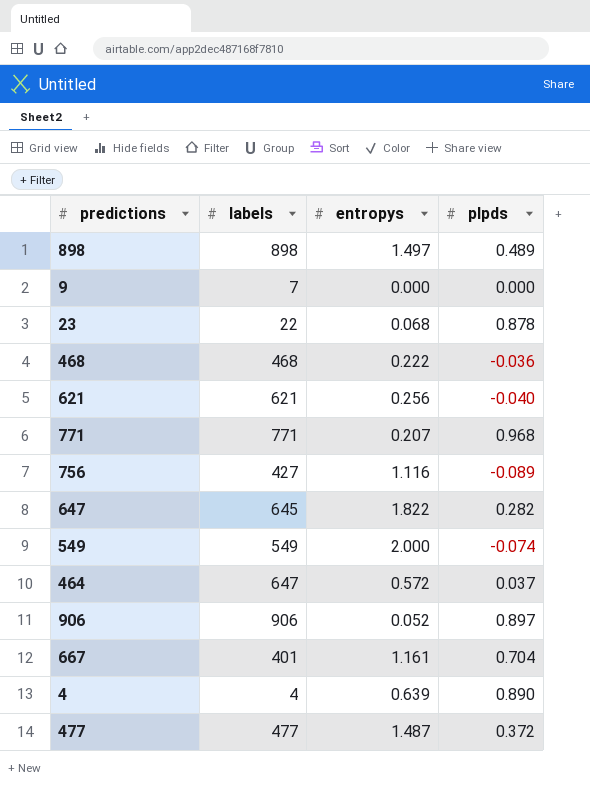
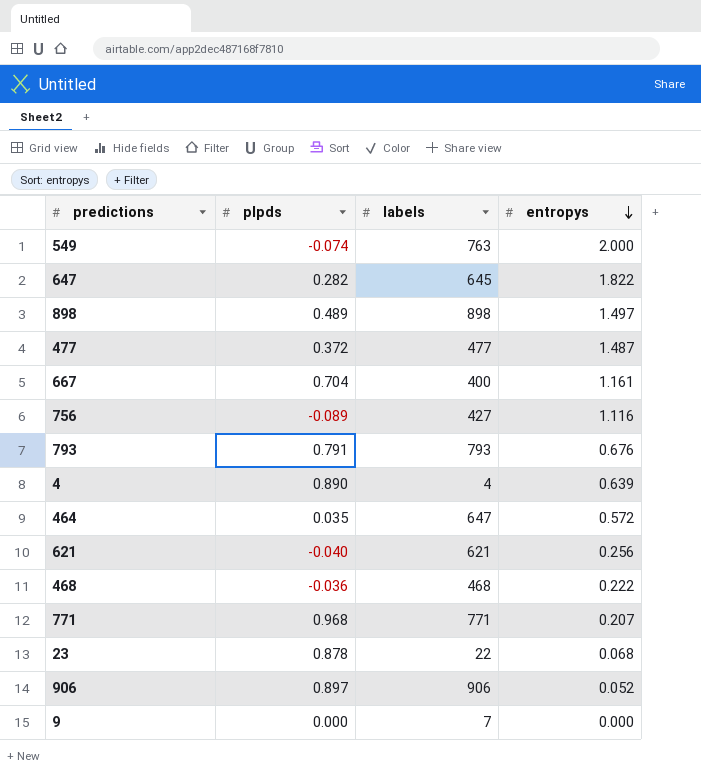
row order: none -> entropys descending
column plpds | position: 4 -> 2
549 | labels: 549 -> 763
667 | labels: 401 -> 400
row 793: none -> 0.791 | 793 | 0.676
464 | plpds: 0.037 -> 0.035

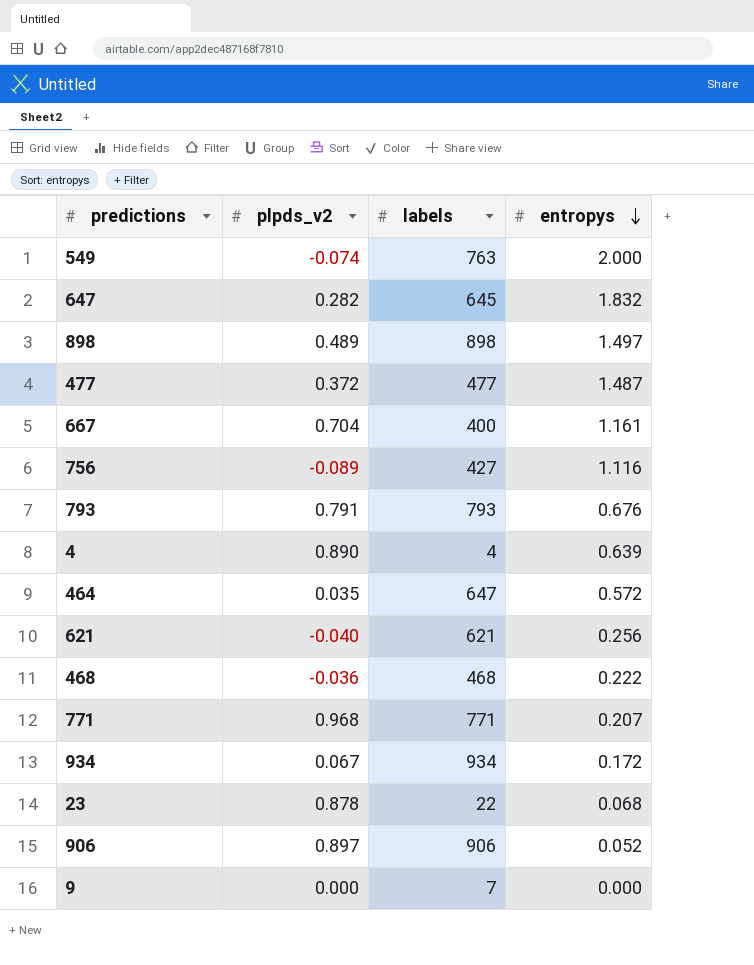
column name: plpds -> plpds_v2
647 | entropys: 1.822 -> 1.832
row 934: none -> 0.067 | 934 | 0.172

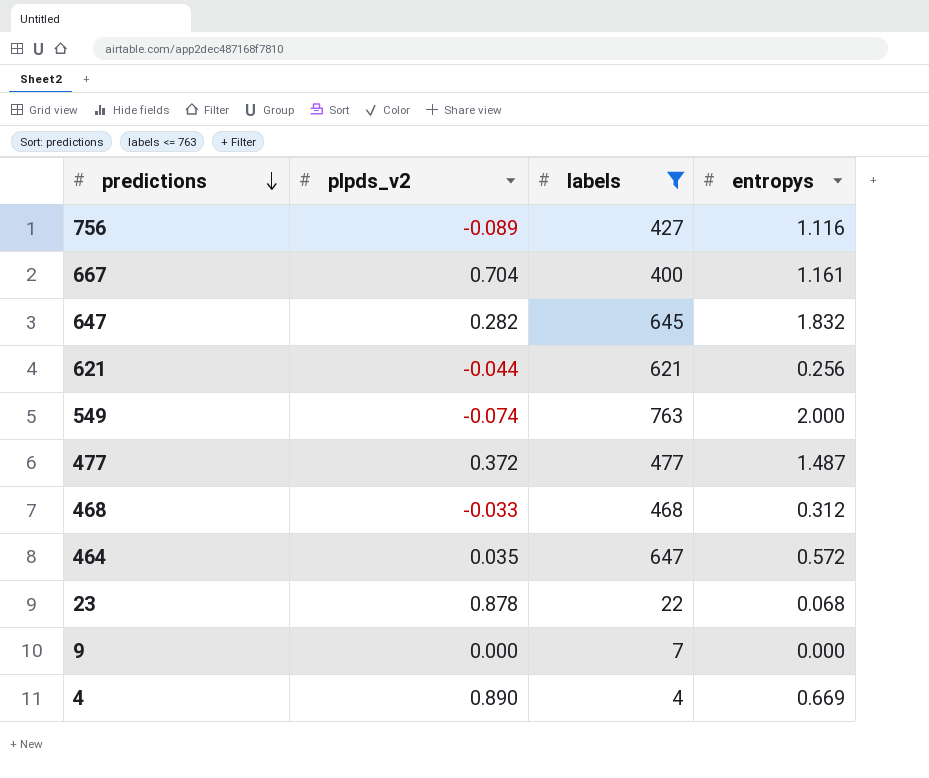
filter: none -> labels <= 763
row order: entropys descending -> predictions descending
621 | plpds_v2: -0.040 -> -0.044
468 | plpds_v2: -0.036 -> -0.033
468 | entropys: 0.222 -> 0.312
4 | entropys: 0.639 -> 0.669

